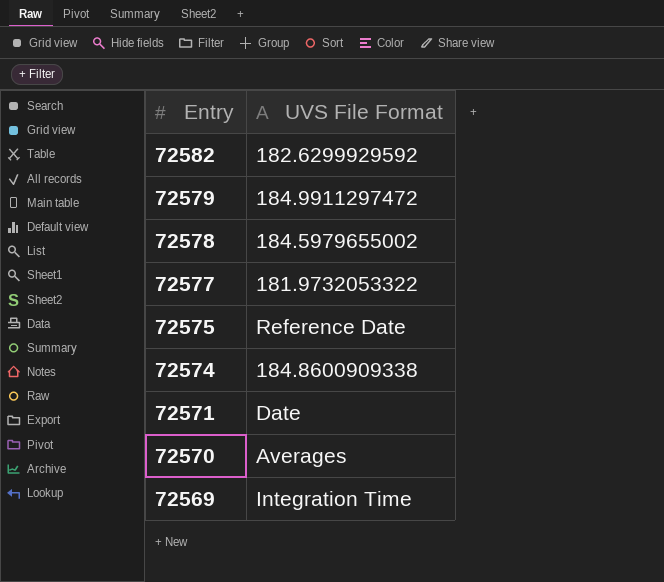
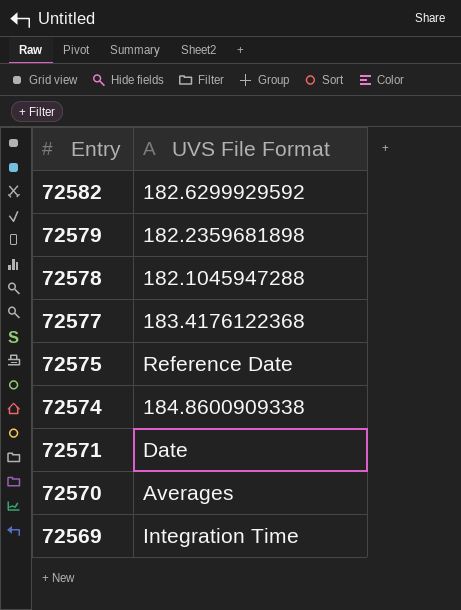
72579 | UVS File Format: 184.9911297472 -> 182.2359681898
72578 | UVS File Format: 184.5979655002 -> 182.1045947288
72577 | UVS File Format: 181.9732053322 -> 183.4176122368

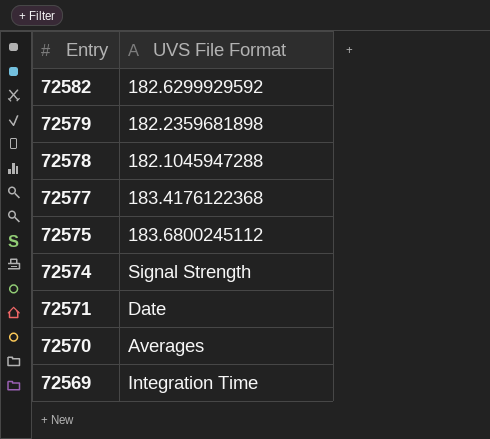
72575 | UVS File Format: Reference Date -> 183.6800245112
72574 | UVS File Format: 184.8600909338 -> Signal Strength

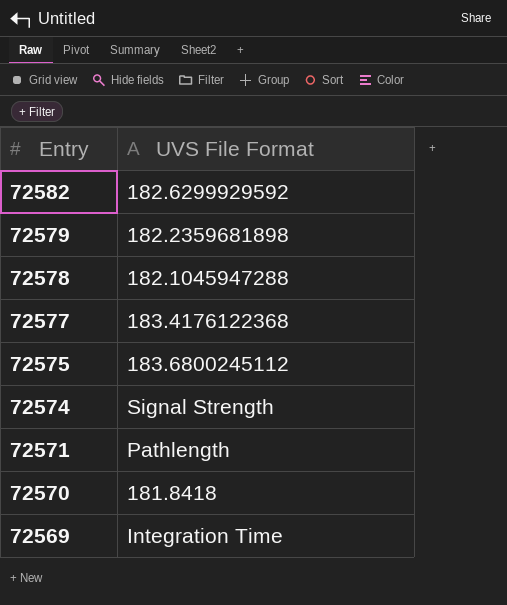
72571 | UVS File Format: Date -> Pathlength
72570 | UVS File Format: Averages -> 181.8418

